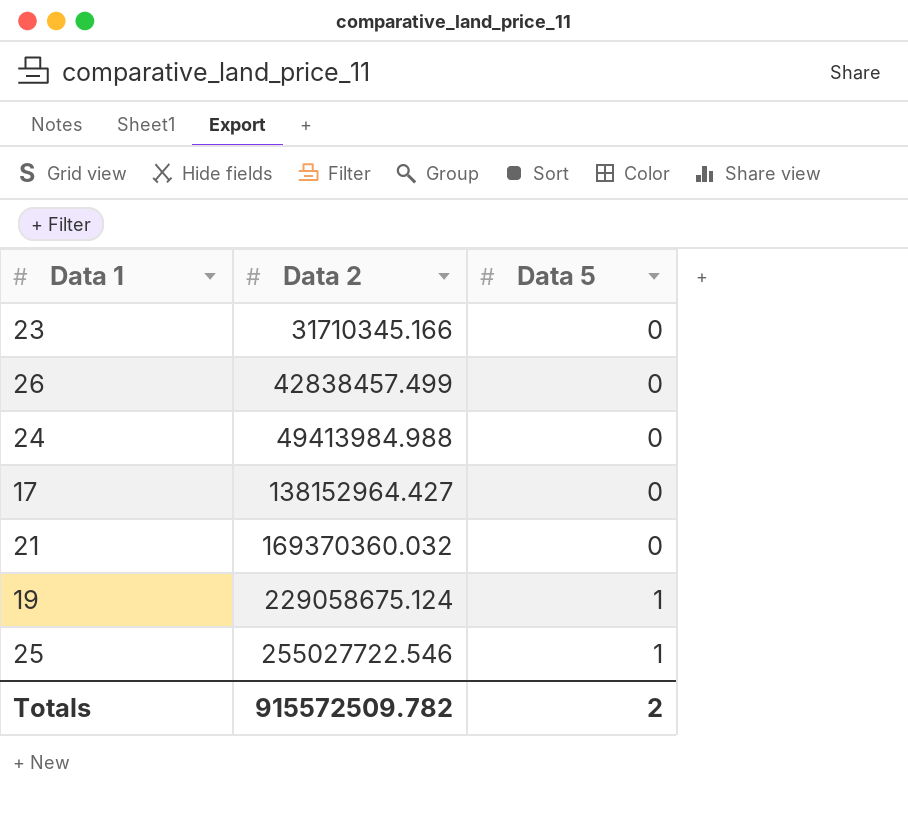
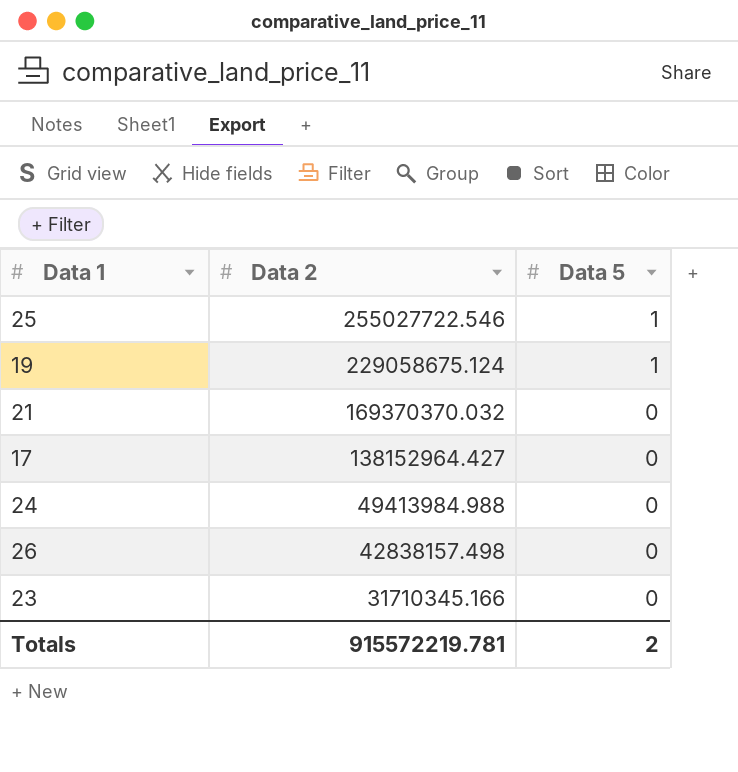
row order: Data 2 ascending -> Data 2 descending
21 | Data 2: 169370360.032 -> 169370370.032
26 | Data 2: 42838457.499 -> 42838157.498
Totals | Data 2: 915572509.782 -> 915572219.781

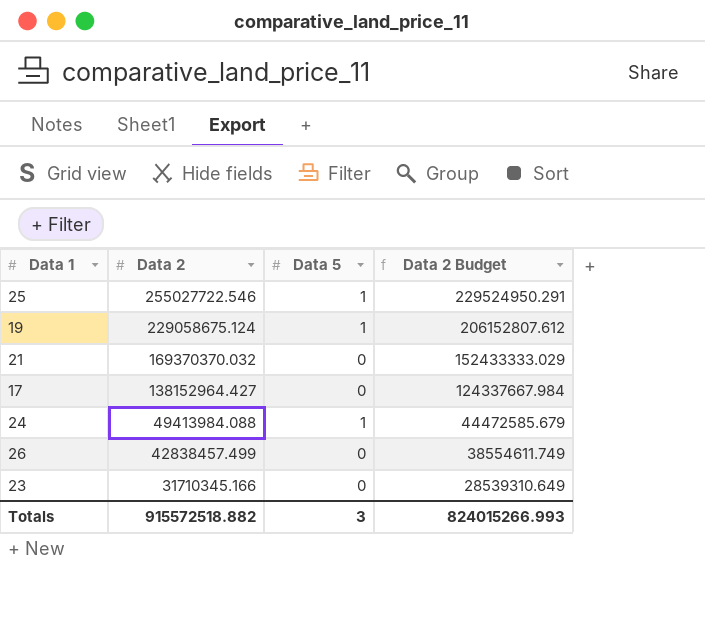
column Data 2 Budget | formula: none -> [Data 2] * 0.9
24 | Data 2: 49413984.988 -> 49413984.088
24 | Data 5: 0 -> 1
26 | Data 2: 42838157.498 -> 42838457.499
Totals | Data 2: 915572219.781 -> 915572518.882
Totals | Data 5: 2 -> 3

